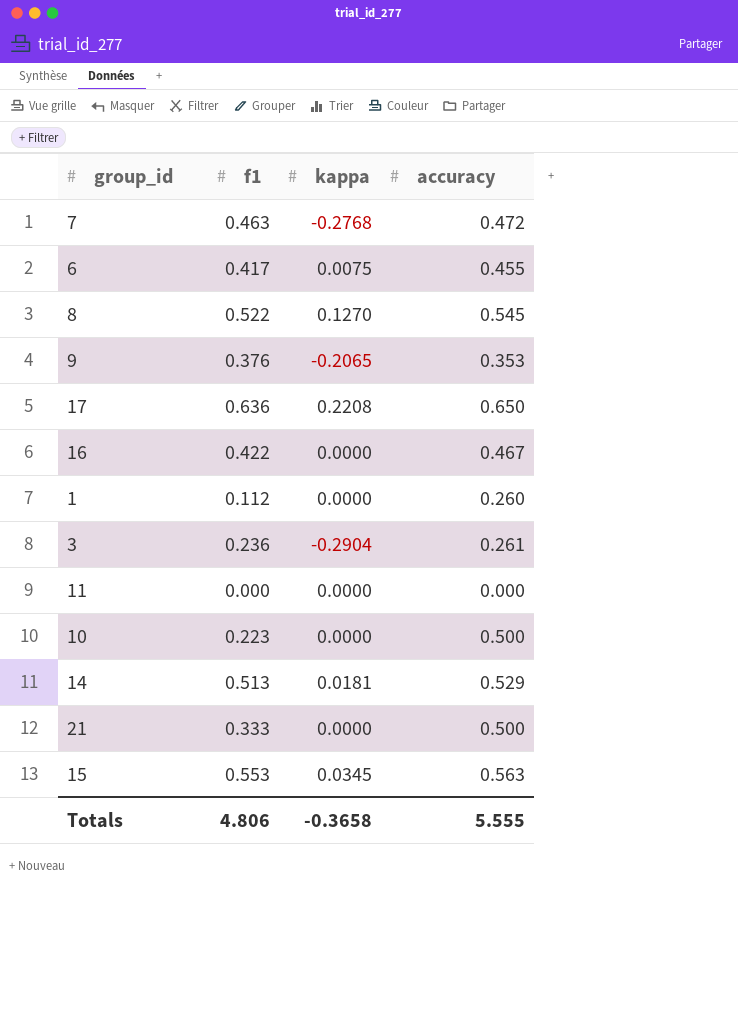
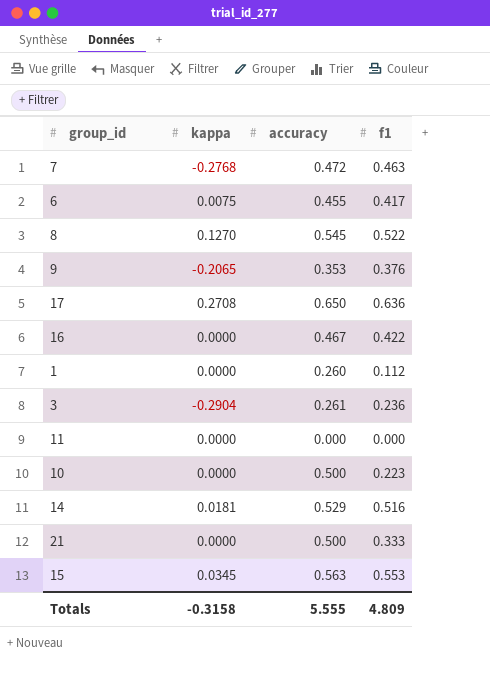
column f1 | position: 2 -> 4
17 | kappa: 0.2208 -> 0.2708
14 | f1: 0.513 -> 0.516
Totals | kappa: -0.3658 -> -0.3158
Totals | f1: 4.806 -> 4.809

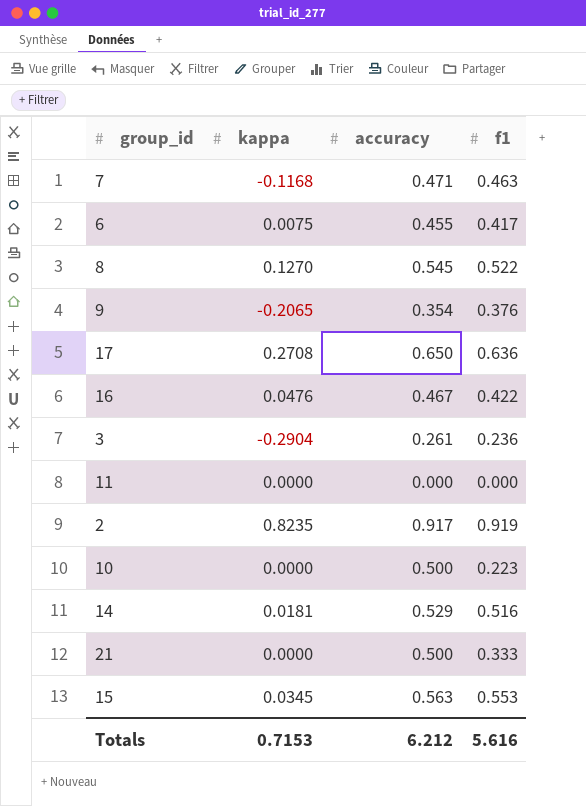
row 1: 0.0000 | 0.260 | 0.112 -> none
7 | kappa: -0.2768 -> -0.1168
7 | accuracy: 0.472 -> 0.471
9 | accuracy: 0.353 -> 0.354
16 | kappa: 0.0000 -> 0.0476
row 2: none -> 0.8235 | 0.917 | 0.919
Totals | kappa: -0.3158 -> 0.7153
Totals | accuracy: 5.555 -> 6.212
Totals | f1: 4.809 -> 5.616

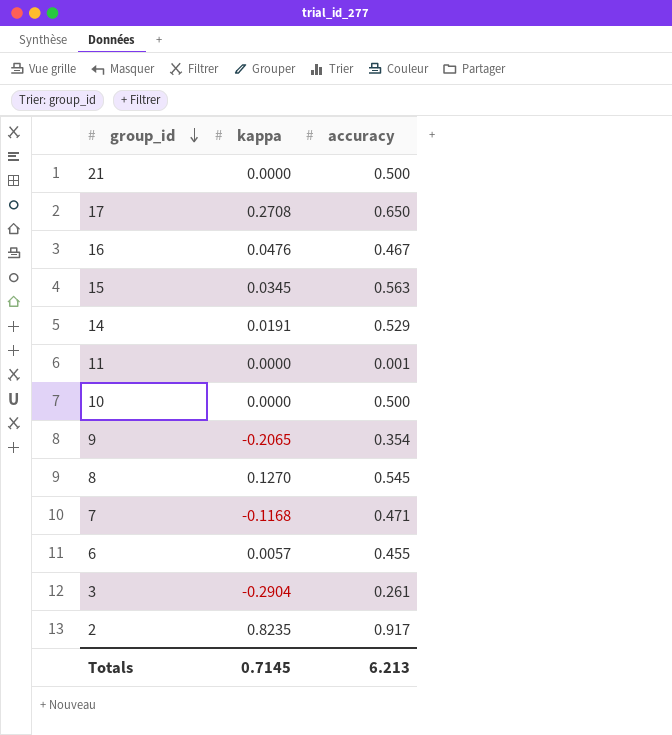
row order: none -> group_id descending
column f1 | position: 4 -> none
14 | kappa: 0.0181 -> 0.0191
11 | accuracy: 0.000 -> 0.001
6 | kappa: 0.0075 -> 0.0057
Totals | kappa: 0.7153 -> 0.7145
Totals | accuracy: 6.212 -> 6.213

